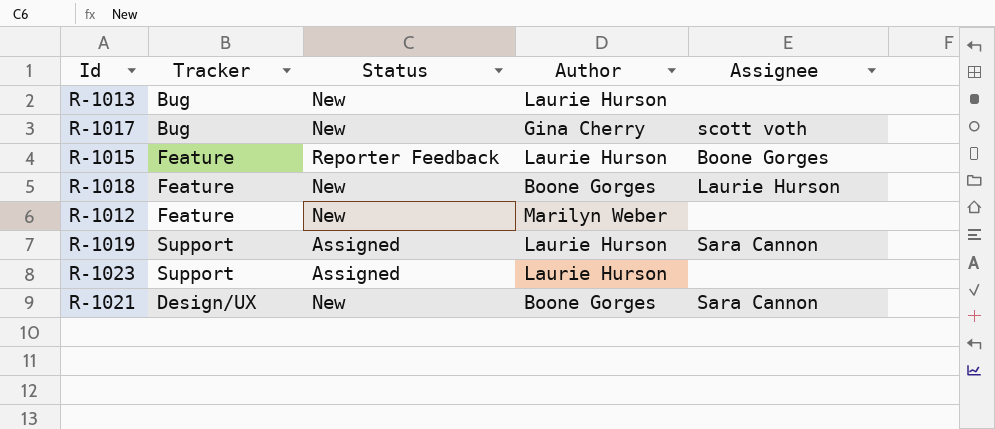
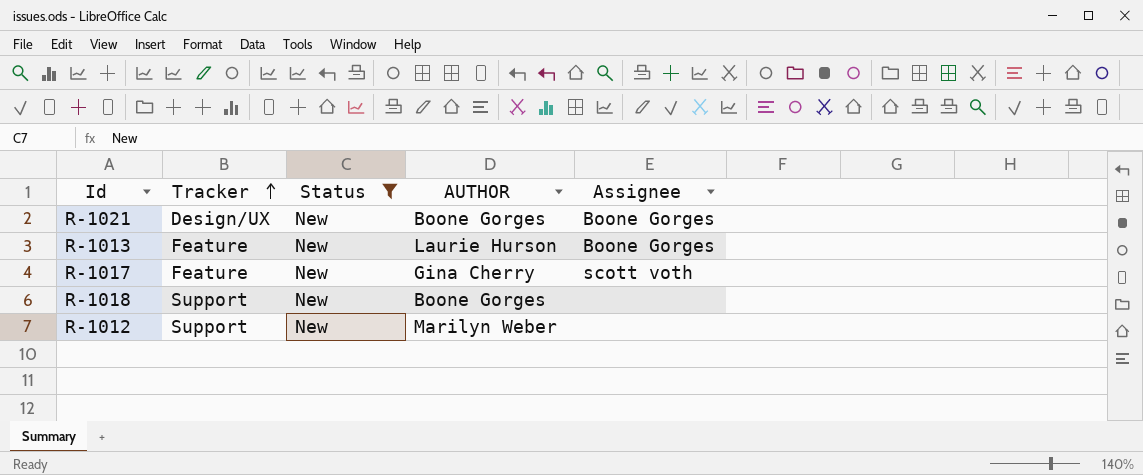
filter: none -> Status = New
row order: none -> Tracker ascending
column name: Author -> AUTHOR
R-1021 | Assignee: Sara Cannon -> Boone Gorges
R-1013 | Tracker: Bug -> Feature
R-1013 | Assignee: none -> Boone Gorges
R-1017 | Tracker: Bug -> Feature
R-1018 | Tracker: Feature -> Support
R-1018 | Assignee: Laurie Hurson -> none
R-1012 | Tracker: Feature -> Support

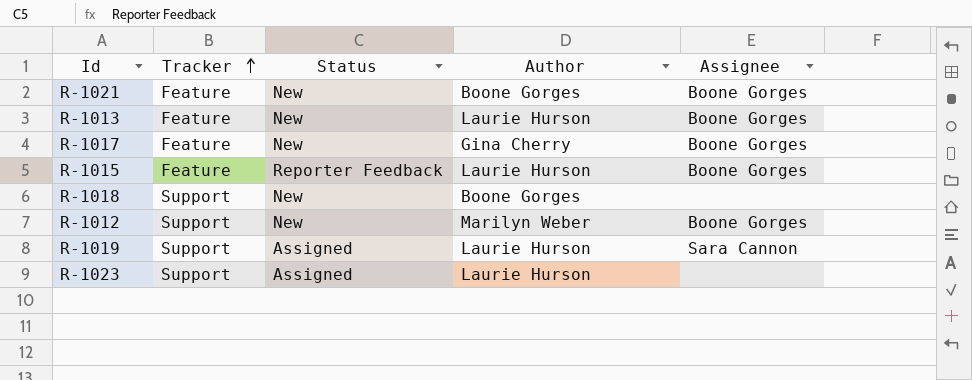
filter: Status = New -> none
column name: AUTHOR -> Author
R-1021 | Tracker: Design/UX -> Feature
R-1017 | Assignee: scott voth -> Boone Gorges
R-1012 | Assignee: none -> Boone Gorges

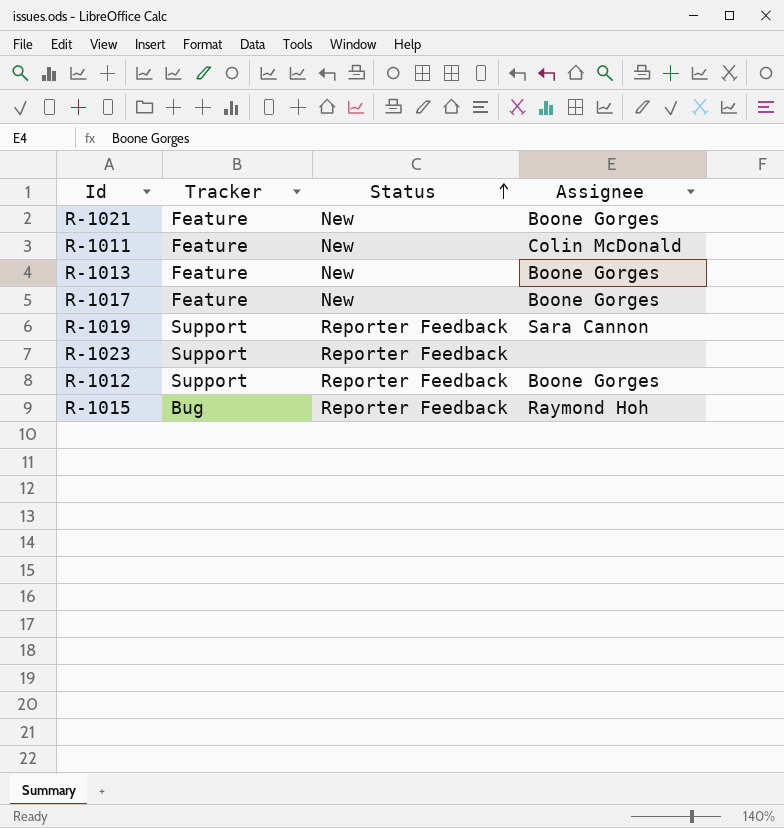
row order: Tracker ascending -> Status ascending
column Author | position: 4 -> none
row R-1018: Support | New | Boone Gorges | none -> none
row R-1011: none -> Feature | New | Colin McDonald
R-1019 | Status: Assigned -> Reporter Feedback
R-1023 | Status: Assigned -> Reporter Feedback
R-1012 | Status: New -> Reporter Feedback
R-1015 | Tracker: Feature -> Bug
R-1015 | Assignee: Boone Gorges -> Raymond Hoh

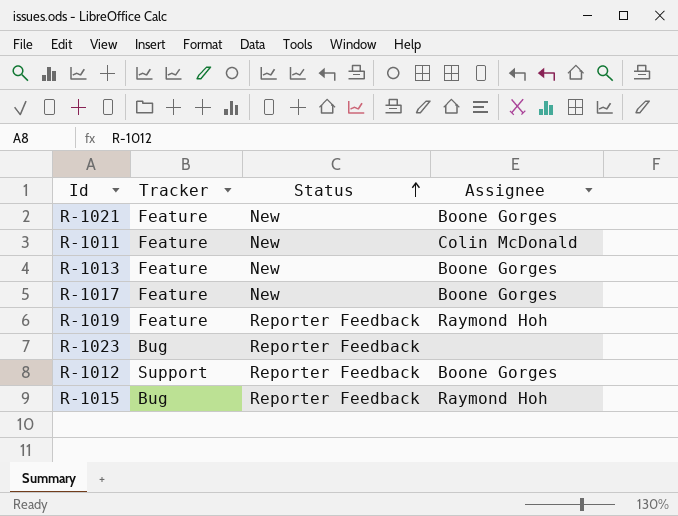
R-1019 | Tracker: Support -> Feature
R-1019 | Assignee: Sara Cannon -> Raymond Hoh
R-1023 | Tracker: Support -> Bug

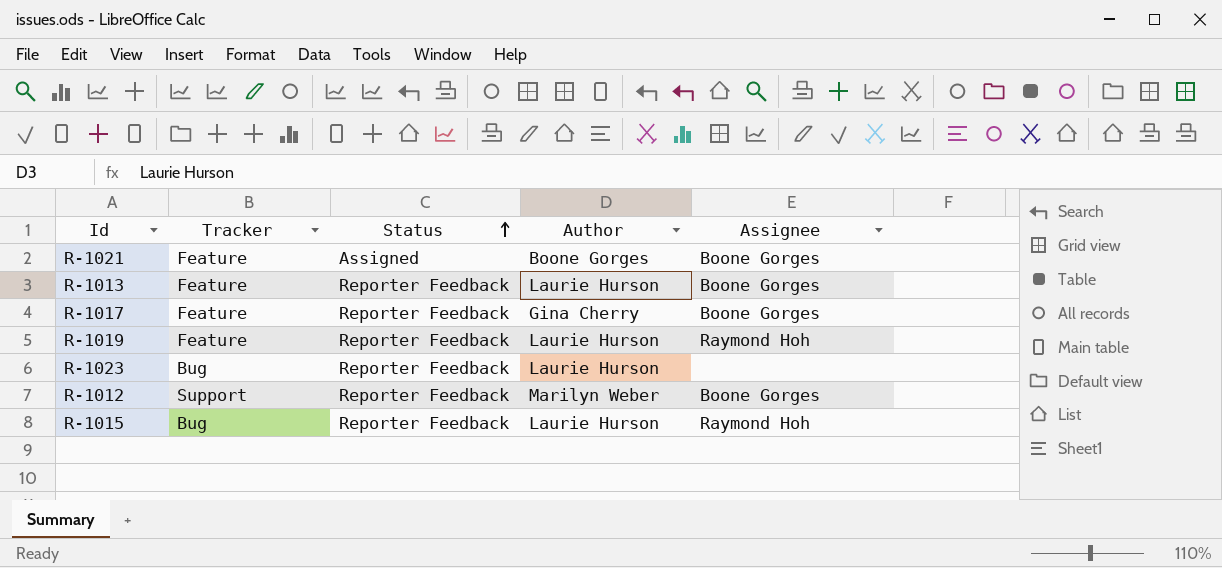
column Author | position: none -> 4
row R-1011: Feature | New | Colin McDonald -> none
R-1021 | Status: New -> Assigned
R-1013 | Status: New -> Reporter Feedback
R-1017 | Status: New -> Reporter Feedback

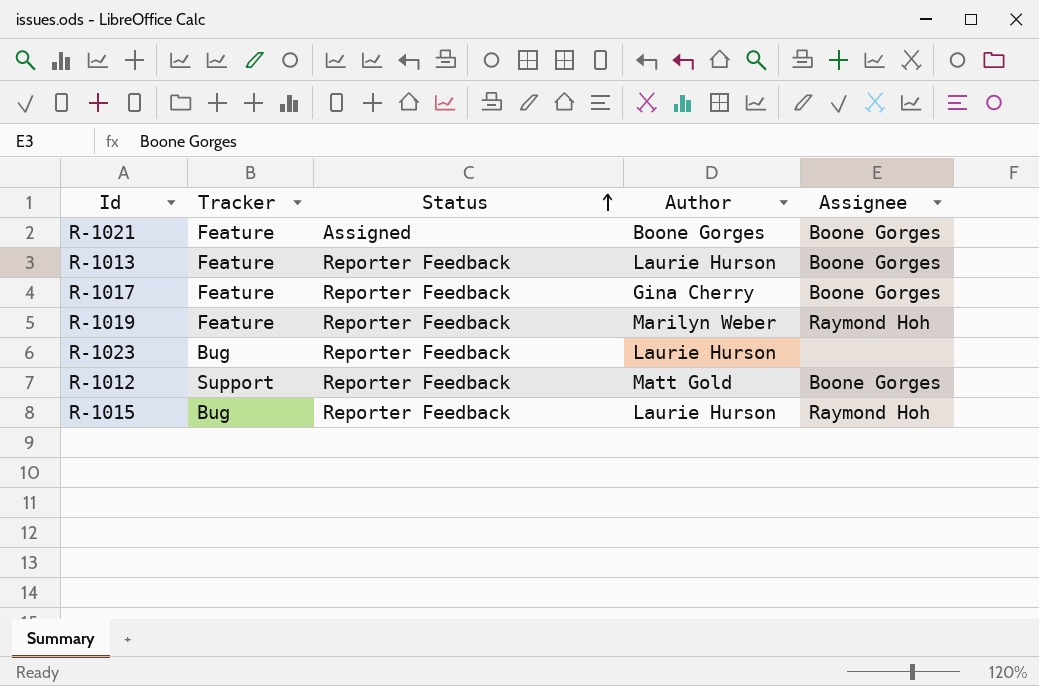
R-1019 | Author: Laurie Hurson -> Marilyn Weber
R-1012 | Author: Marilyn Weber -> Matt Gold

